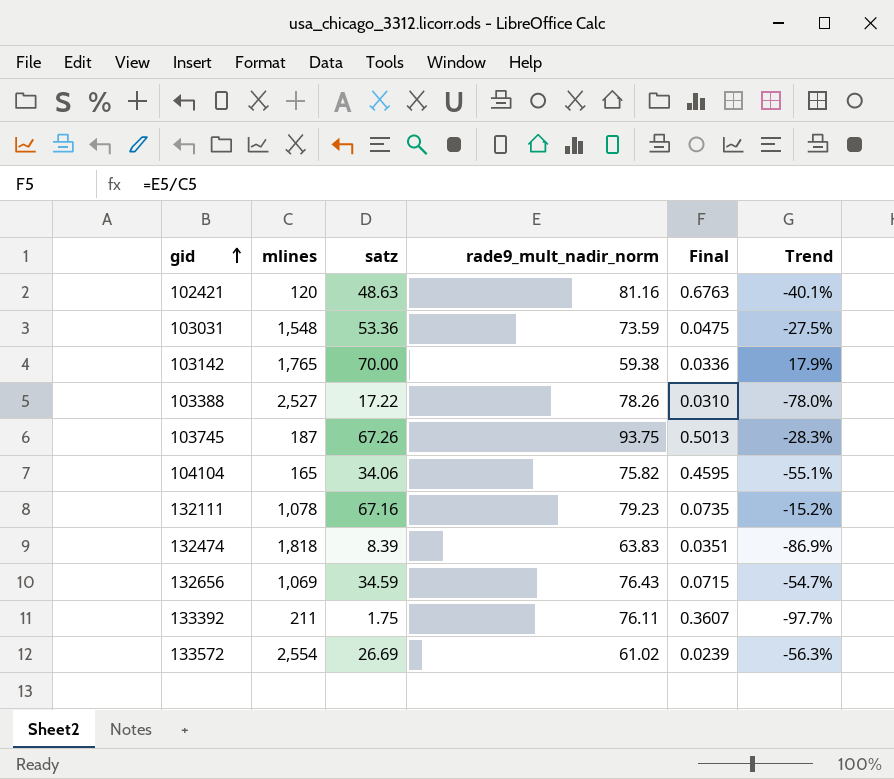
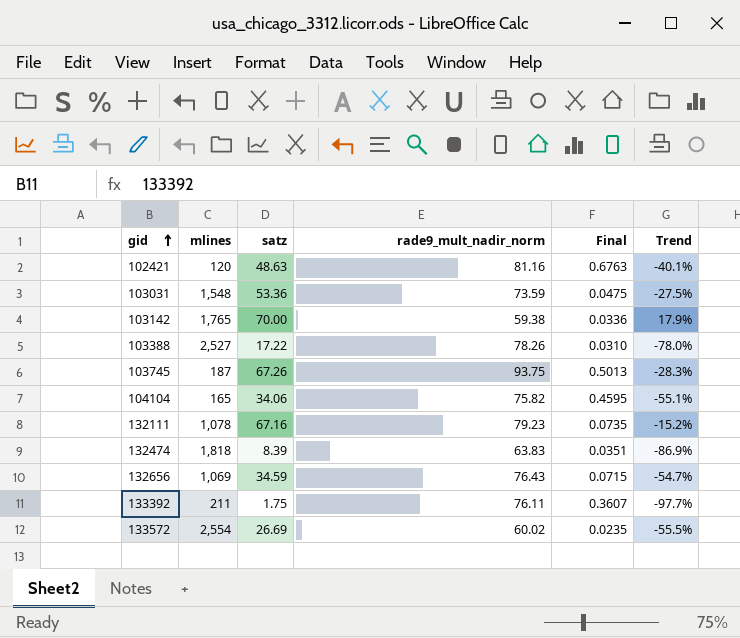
133572 | rade9_mult_nadir_norm: 61.02 -> 60.02
133572 | Final: 0.0239 -> 0.0235
133572 | Trend: -56.3% -> -55.5%

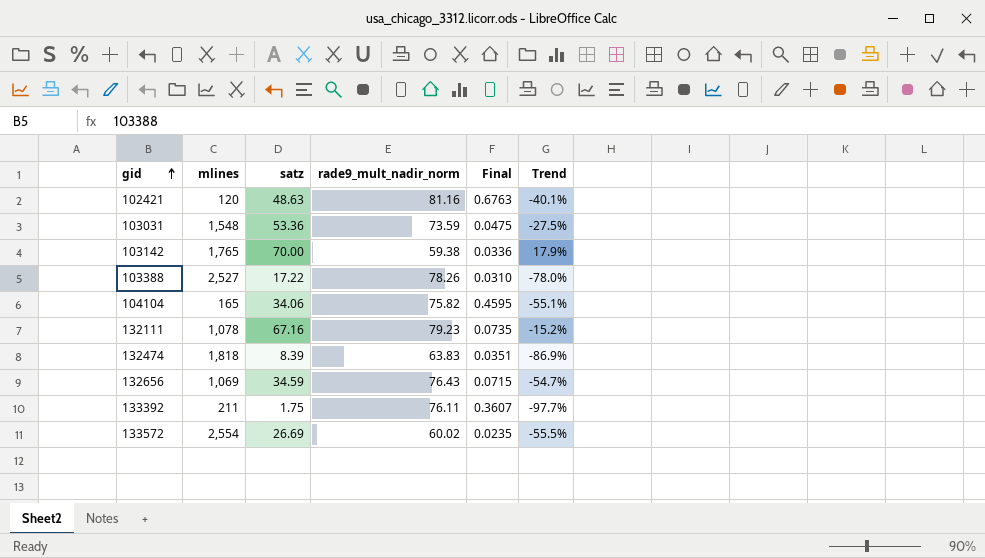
row 103745: 187 | 67.26 | 93.75 | 0.5013 | -28.3% -> none

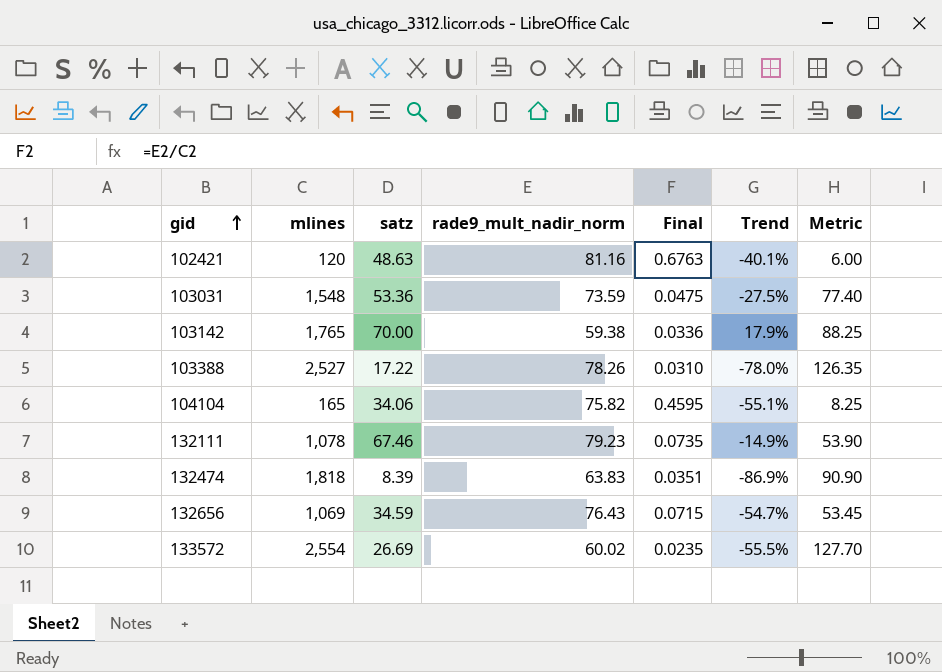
column Metric | formula: none -> [mlines] * 0.05
row 133392: 211 | 1.75 | 76.11 | 0.3607 | -97.7% -> none
132111 | satz: 67.16 -> 67.46
132111 | Trend: -15.2% -> -14.9%

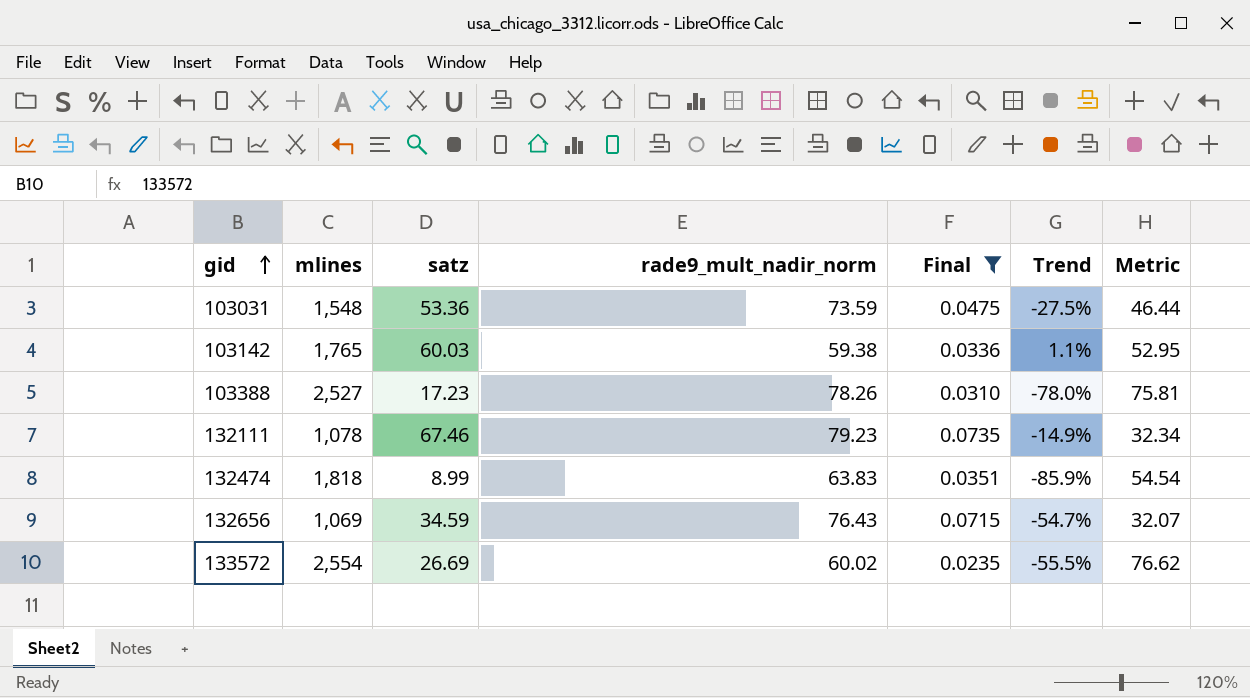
filter: none -> Final <= 0.0735
column Metric | formula: [mlines] * 0.05 -> [mlines] * 0.03
103142 | satz: 70.00 -> 60.03
103142 | Trend: 17.9% -> 1.1%
103388 | satz: 17.22 -> 17.23
132474 | satz: 8.39 -> 8.99
132474 | Trend: -86.9% -> -85.9%

